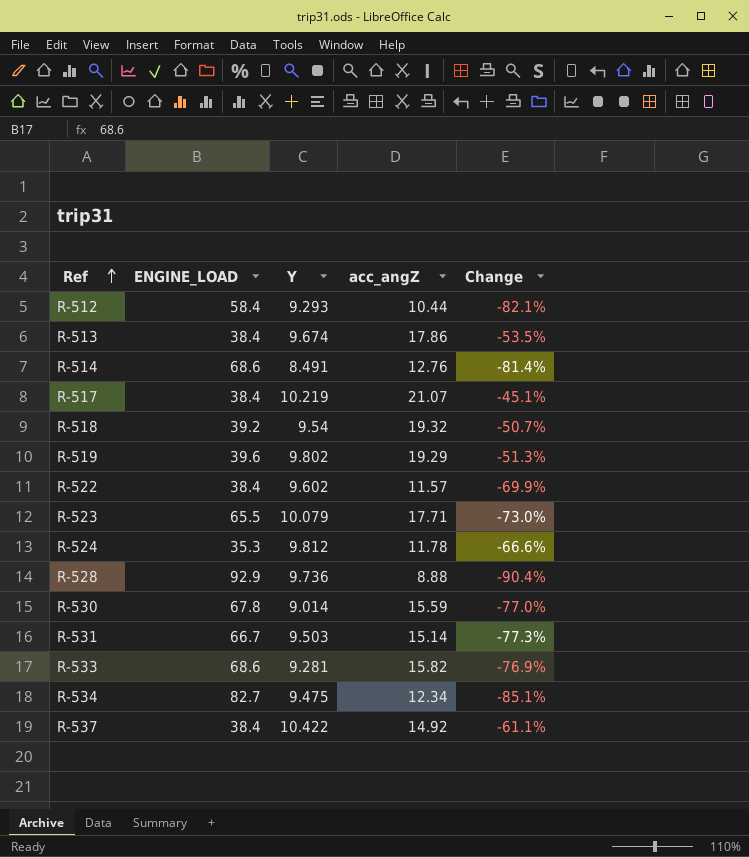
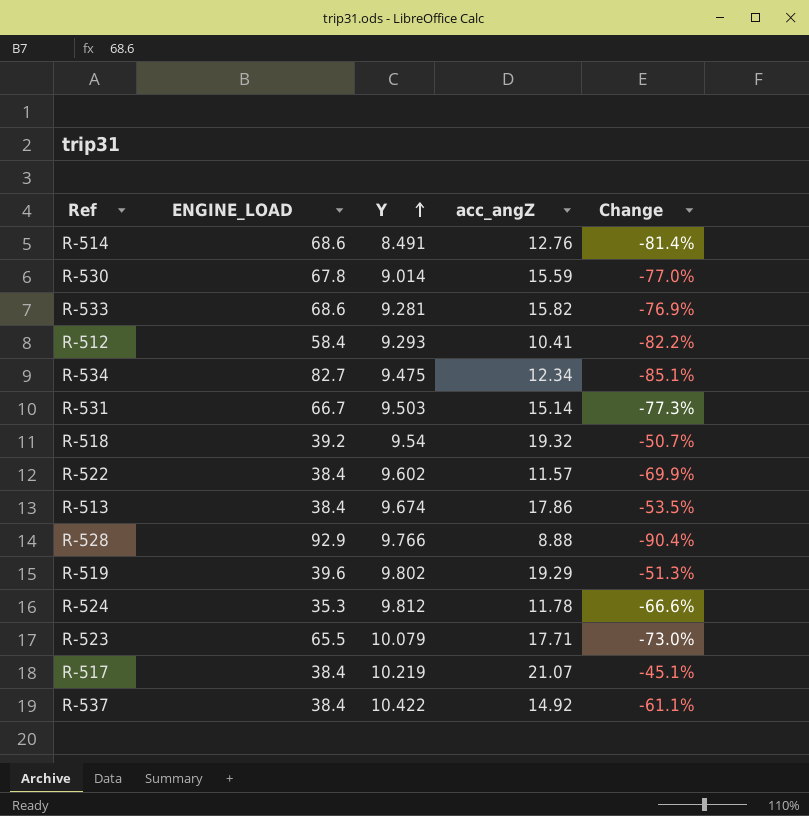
row order: Ref ascending -> Y ascending
R-512 | acc_angZ: 10.44 -> 10.41
R-512 | Change: -82.1% -> -82.2%
R-528 | Y: 9.736 -> 9.766

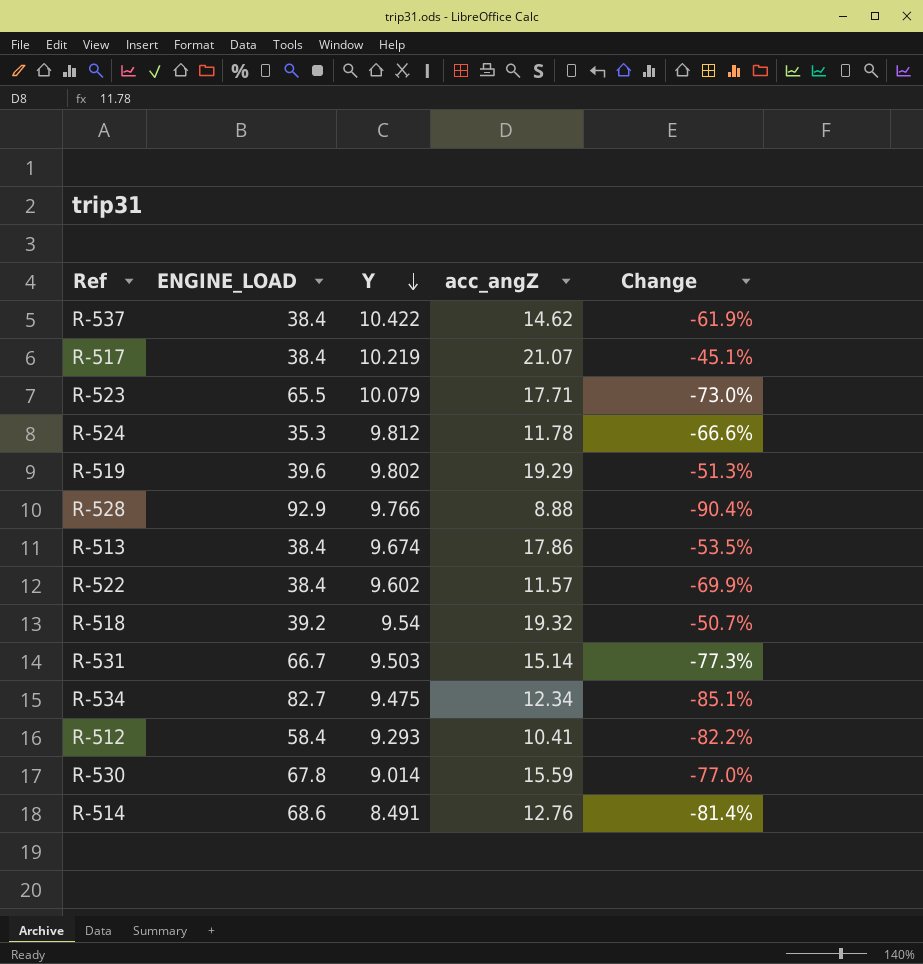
row order: Y ascending -> Y descending
row R-533: 68.6 | 9.281 | 15.82 | -76.9% -> none
R-537 | acc_angZ: 14.92 -> 14.62
R-537 | Change: -61.1% -> -61.9%

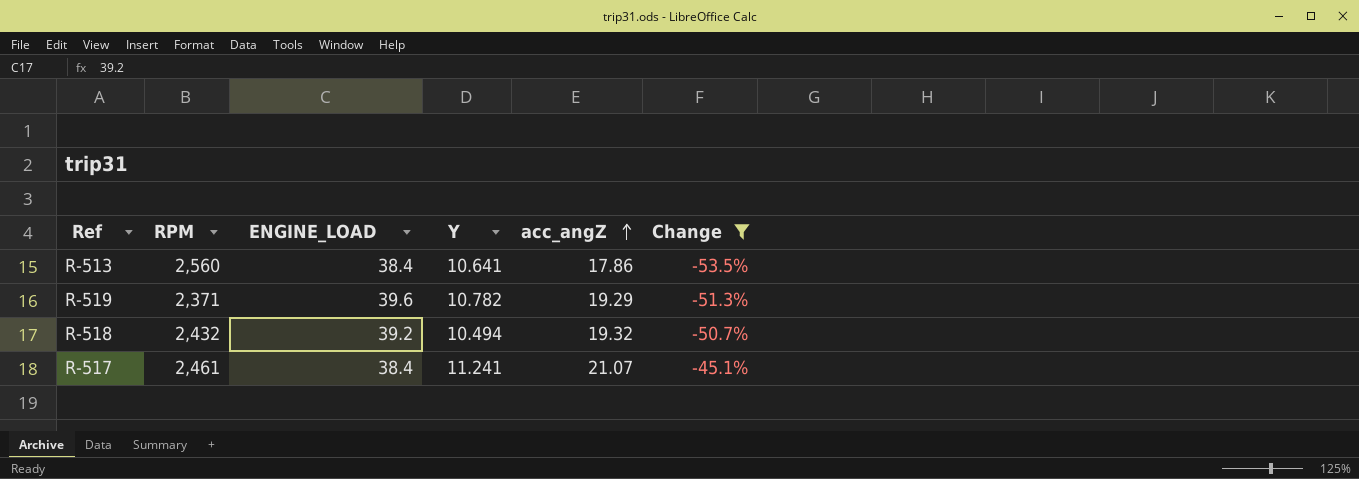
filter: none -> Change >= -53.5%
row order: Y descending -> acc_angZ ascending
column RPM | position: none -> 2
R-513 | Y: 9.674 -> 10.641
R-519 | Y: 9.802 -> 10.782
R-518 | Y: 9.54 -> 10.494
R-517 | Y: 10.219 -> 11.241

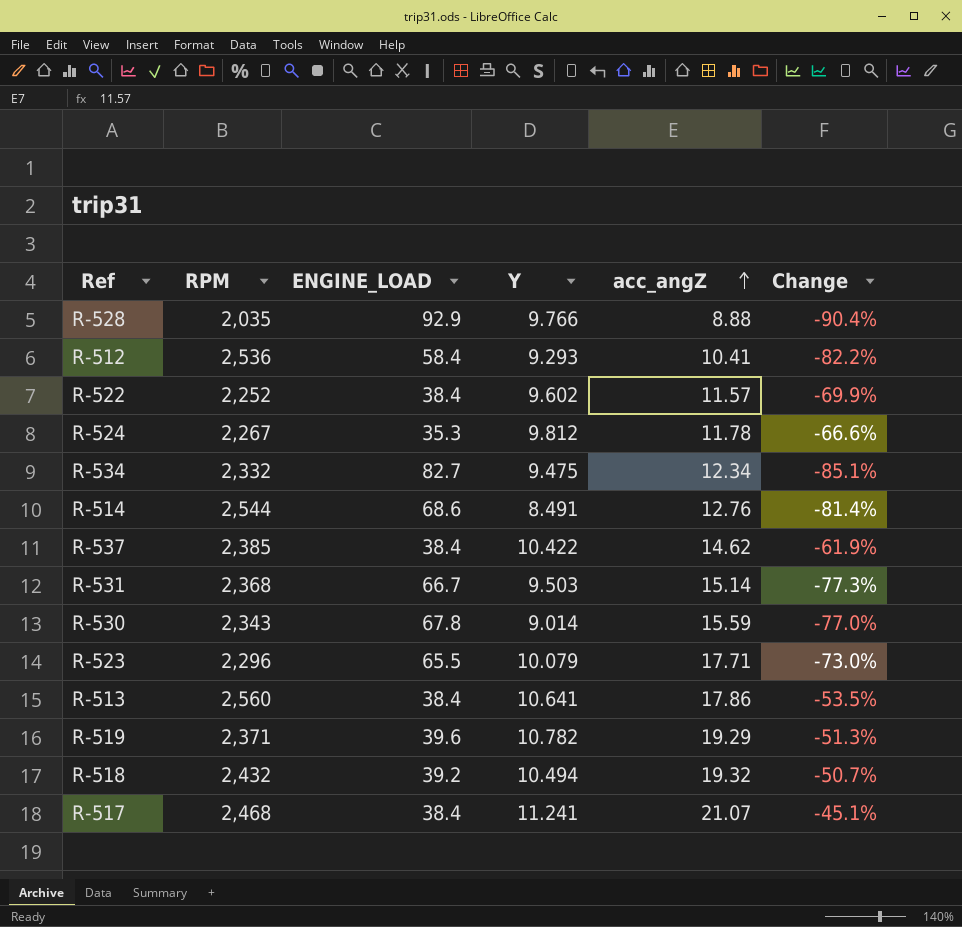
filter: Change >= -53.5% -> none
R-517 | RPM: 2,461 -> 2,468

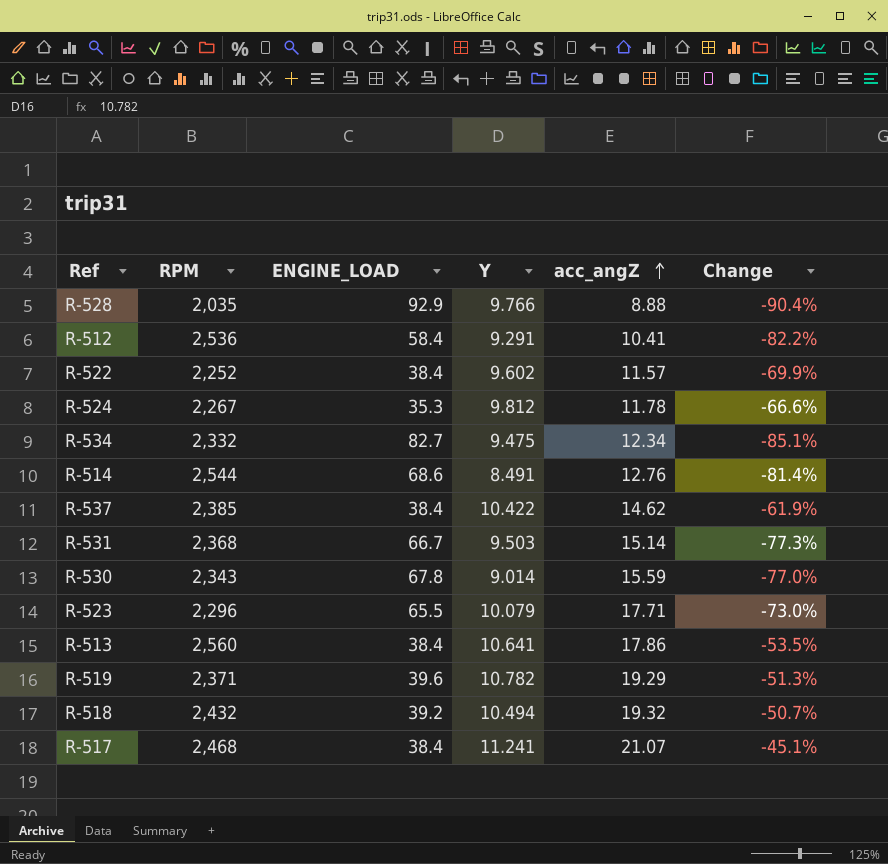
R-512 | Y: 9.293 -> 9.291

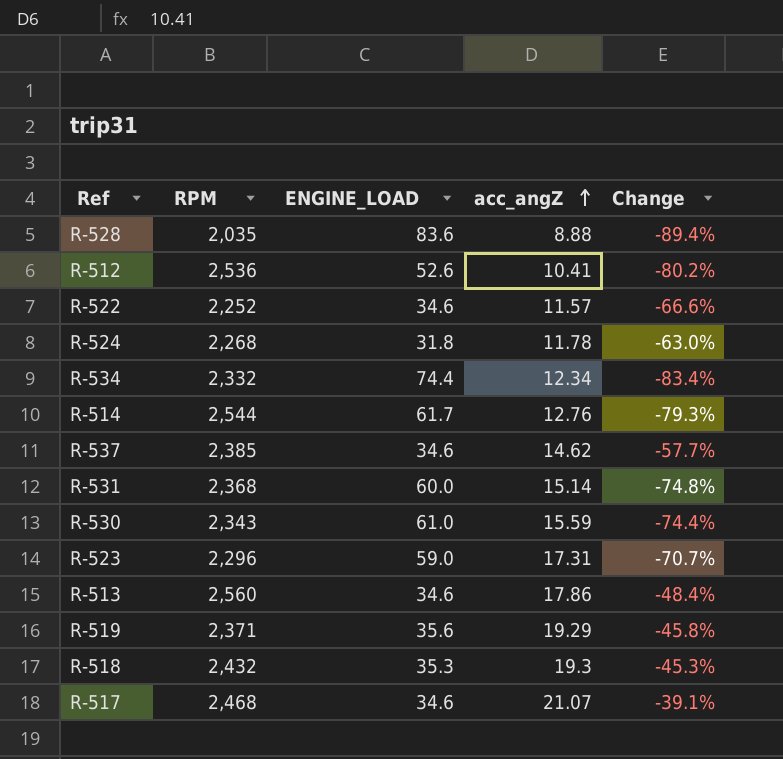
column Y | position: 4 -> none
R-528 | ENGINE_LOAD: 92.9 -> 83.6
R-528 | Change: -90.4% -> -89.4%
R-512 | ENGINE_LOAD: 58.4 -> 52.6
R-512 | Change: -82.2% -> -80.2%
R-522 | ENGINE_LOAD: 38.4 -> 34.6
R-522 | Change: -69.9% -> -66.6%
R-524 | RPM: 2,267 -> 2,268
R-524 | ENGINE_LOAD: 35.3 -> 31.8
R-524 | Change: -66.6% -> -63.0%
R-534 | ENGINE_LOAD: 82.7 -> 74.4
R-534 | Change: -85.1% -> -83.4%
R-514 | ENGINE_LOAD: 68.6 -> 61.7
R-514 | Change: -81.4% -> -79.3%
R-537 | ENGINE_LOAD: 38.4 -> 34.6
R-537 | Change: -61.9% -> -57.7%
R-531 | ENGINE_LOAD: 66.7 -> 60.0
R-531 | Change: -77.3% -> -74.8%
R-530 | ENGINE_LOAD: 67.8 -> 61.0
R-530 | Change: -77.0% -> -74.4%
R-523 | ENGINE_LOAD: 65.5 -> 59.0
R-523 | acc_angZ: 17.71 -> 17.31
R-523 | Change: -73.0% -> -70.7%
R-513 | ENGINE_LOAD: 38.4 -> 34.6
R-513 | Change: -53.5% -> -48.4%
R-519 | ENGINE_LOAD: 39.6 -> 35.6
R-519 | Change: -51.3% -> -45.8%
R-518 | ENGINE_LOAD: 39.2 -> 35.3
R-518 | acc_angZ: 19.32 -> 19.3
R-518 | Change: -50.7% -> -45.3%
R-517 | ENGINE_LOAD: 38.4 -> 34.6
R-517 | Change: -45.1% -> -39.1%

